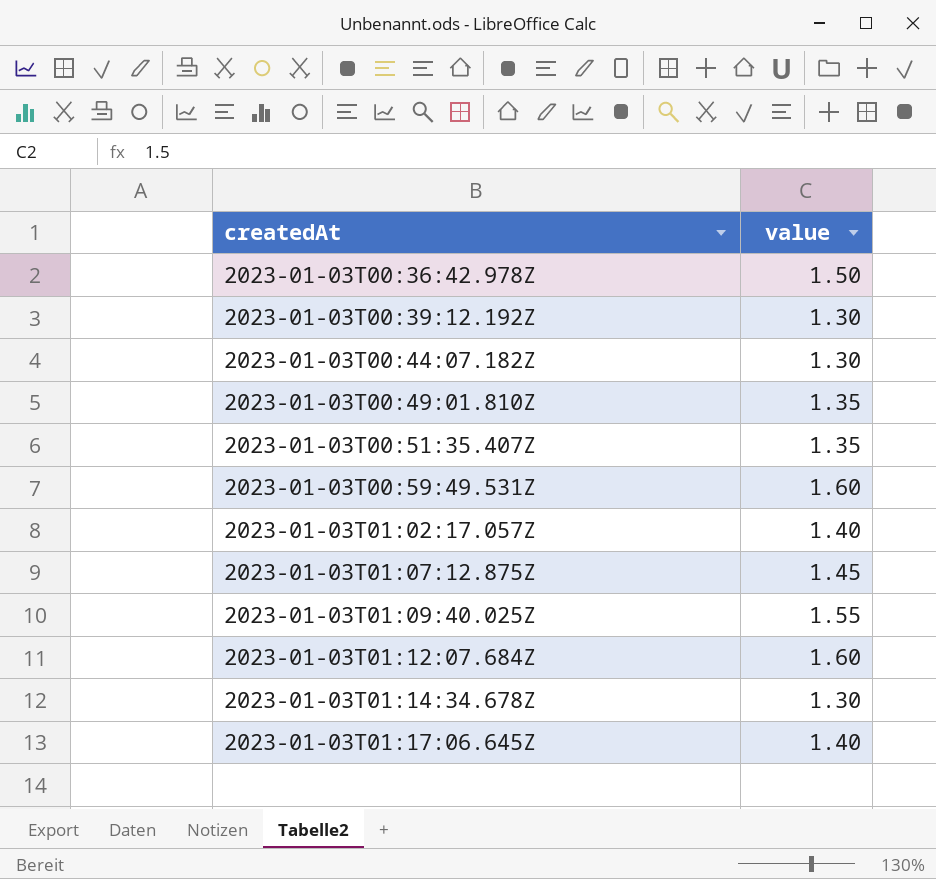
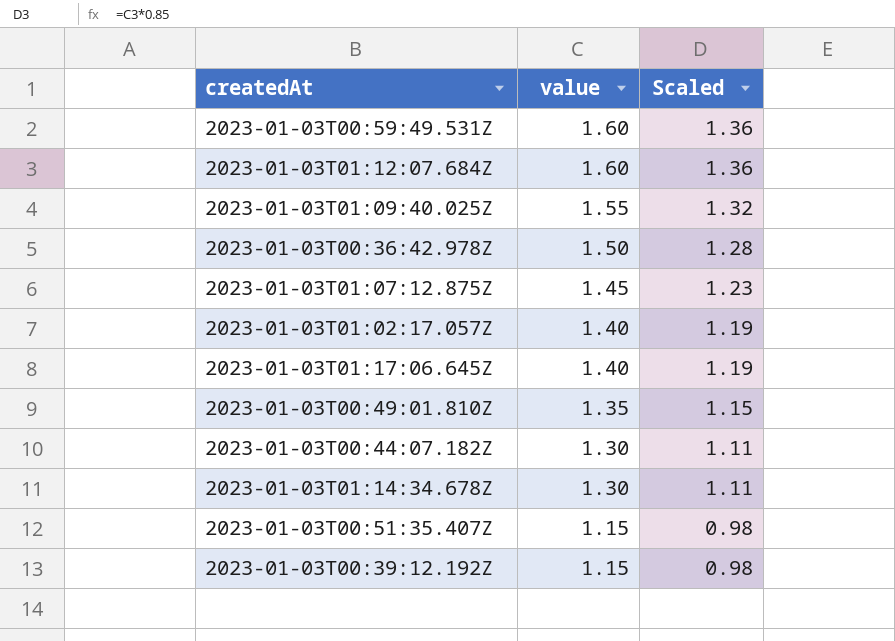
row order: createdAt ascending -> value descending
column Scaled | formula: none -> [value] * 0.85
2023-01-03T00:51:35.407Z | value: 1.35 -> 1.15
2023-01-03T00:39:12.192Z | value: 1.30 -> 1.15

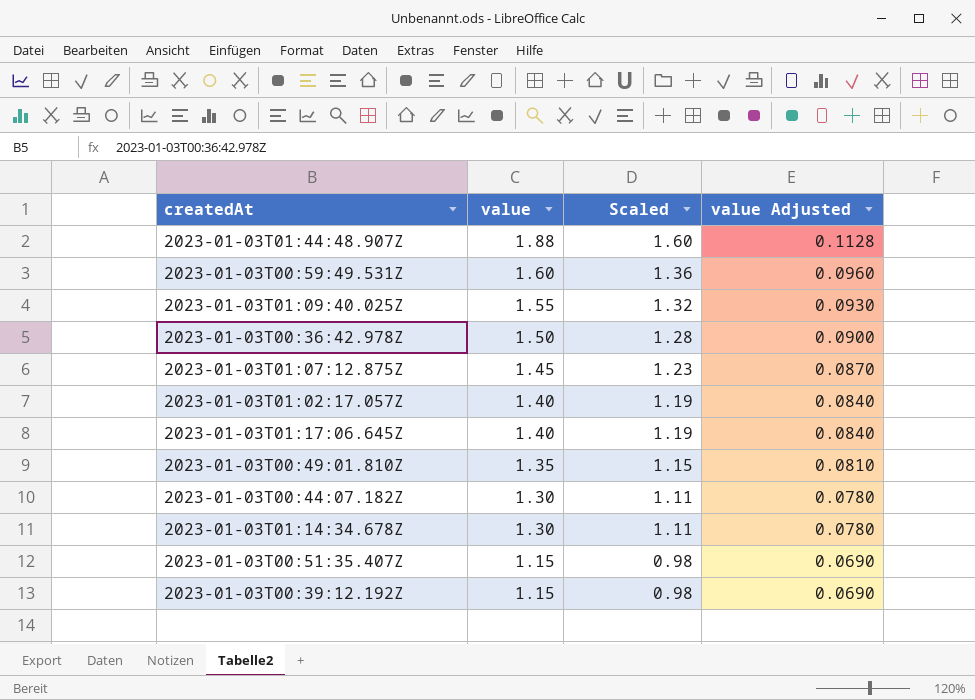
column value Adjusted | formula: none -> [value] * 0.06
row 2023-01-03T01:12:07.684Z: 1.60 | 1.36 -> none
row 2023-01-03T01:44:48.907Z: none -> 1.88 | 1.60 | 0.1128

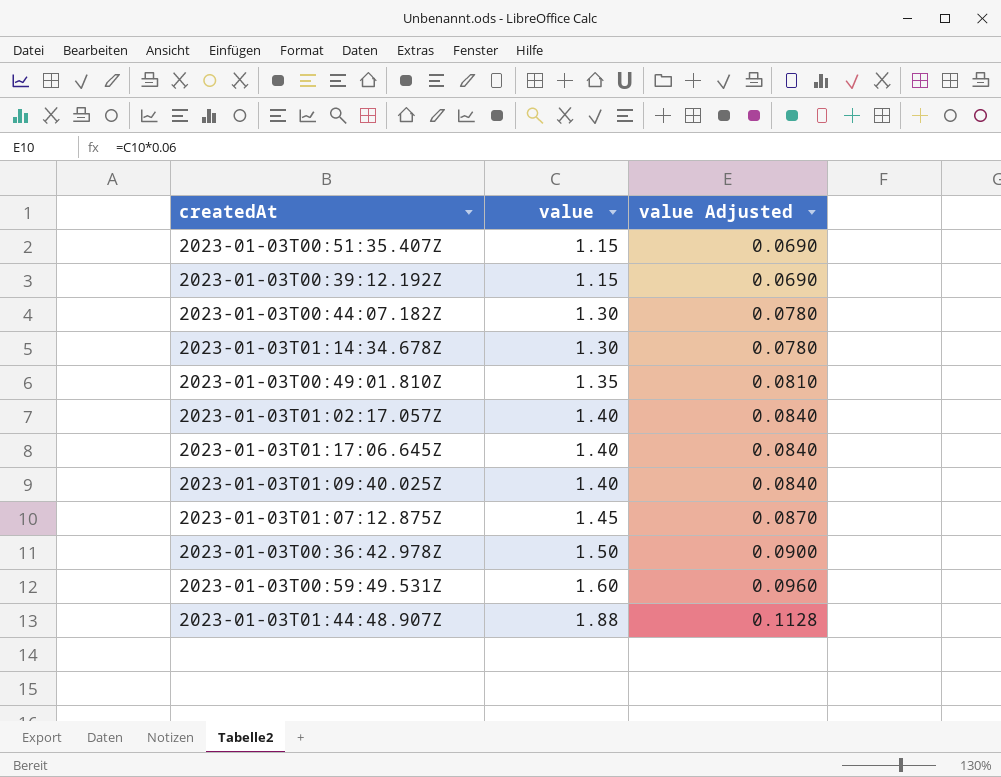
row order: value descending -> value ascending
column Scaled | formula: [value] * 0.85 -> none
2023-01-03T01:09:40.025Z | value: 1.55 -> 1.40
2023-01-03T01:09:40.025Z | value Adjusted: 0.0930 -> 0.0840

